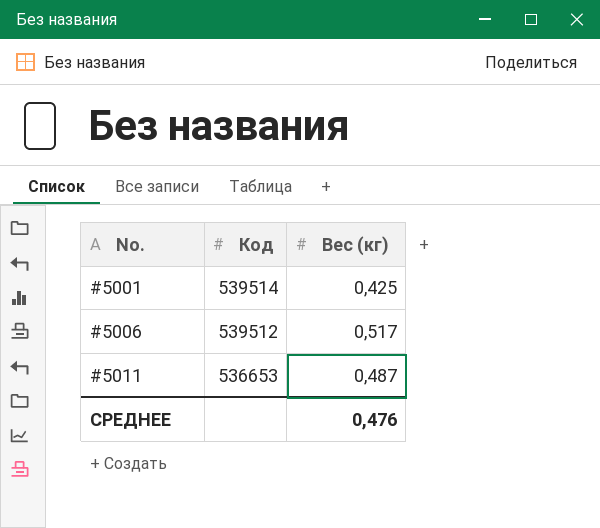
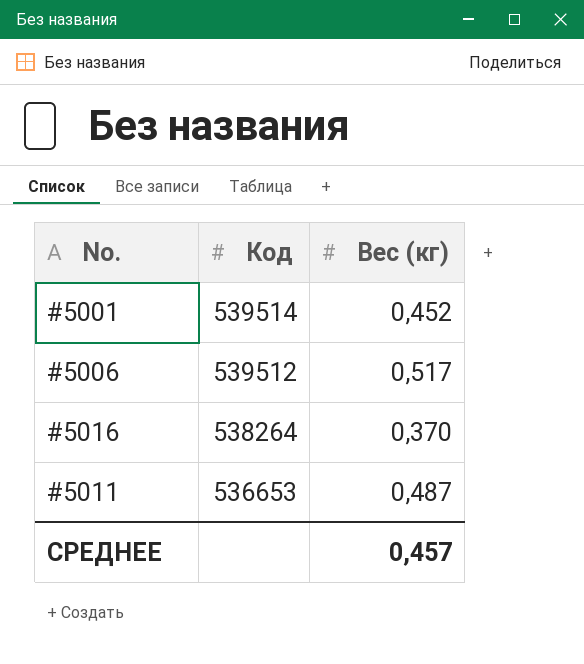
#5001 | Вес (кг): 0,425 -> 0,452
row #5016: none -> 538264 | 0,370
СРЕДНЕЕ | Вес (кг): 0,476 -> 0,457

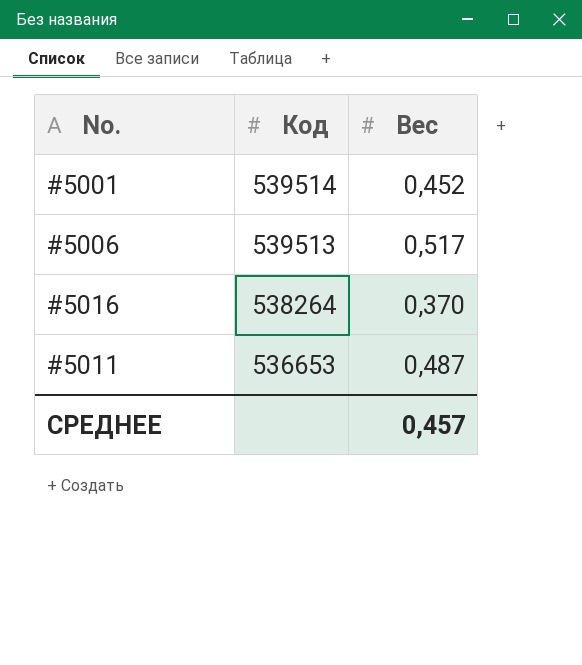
column name: Вес (кг) -> Вес
#5006 | Код: 539512 -> 539513

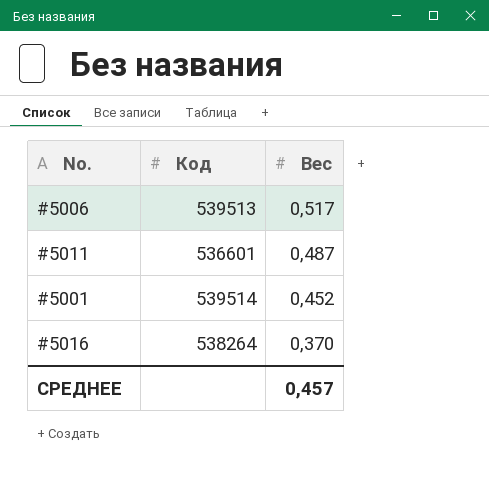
row order: Код descending -> Вес descending
#5011 | Код: 536653 -> 536601

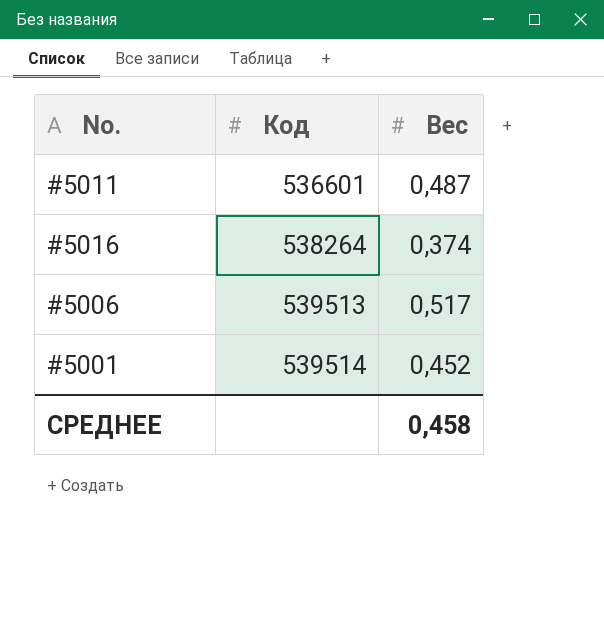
row order: Вес descending -> Код ascending
#5016 | Вес: 0,370 -> 0,374
СРЕДНЕЕ | Вес: 0,457 -> 0,458

